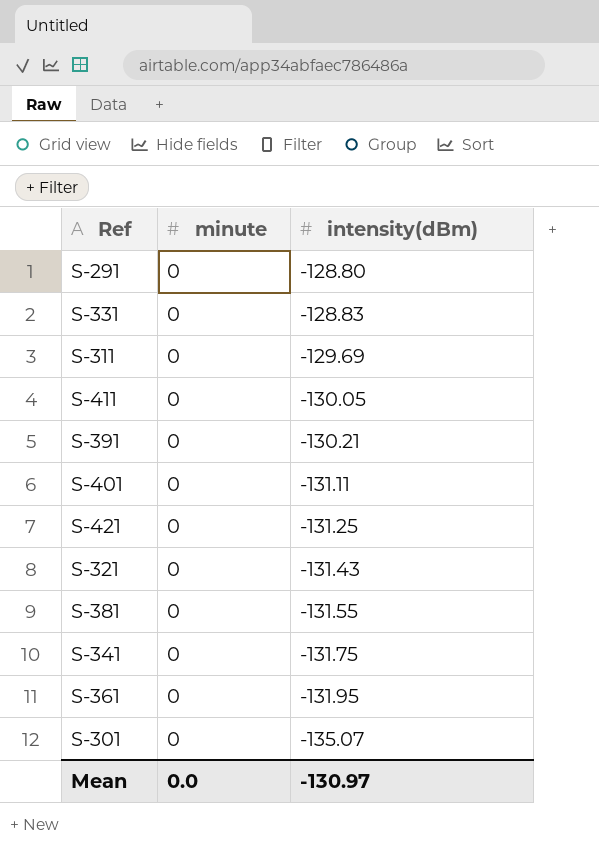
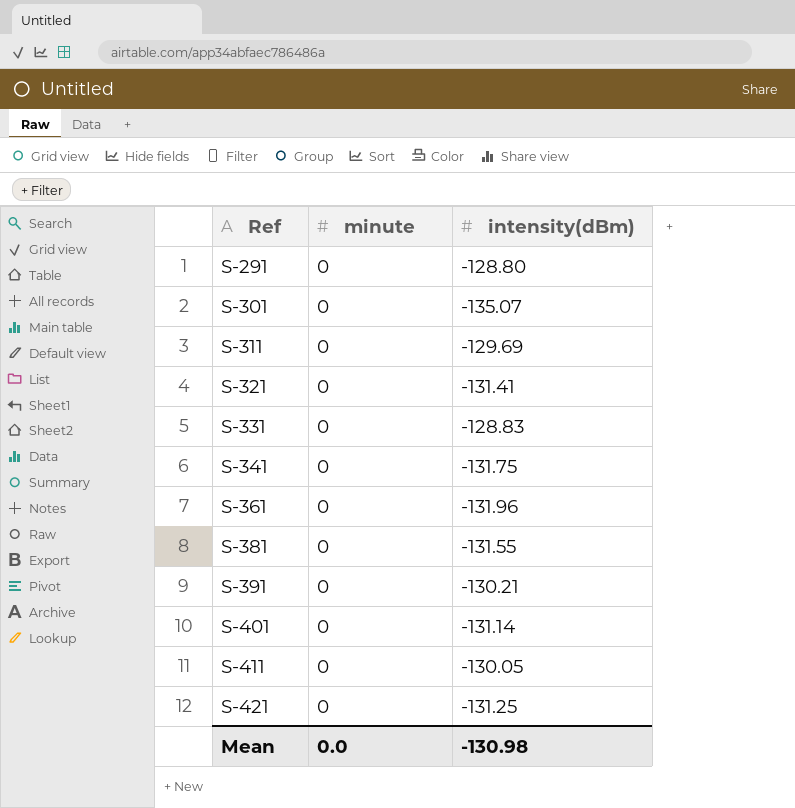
row order: intensity(dBm) descending -> Ref ascending
S-321 | intensity(dBm): -131.43 -> -131.41
S-361 | intensity(dBm): -131.95 -> -131.96
S-401 | intensity(dBm): -131.11 -> -131.14
Mean | intensity(dBm): -130.97 -> -130.98

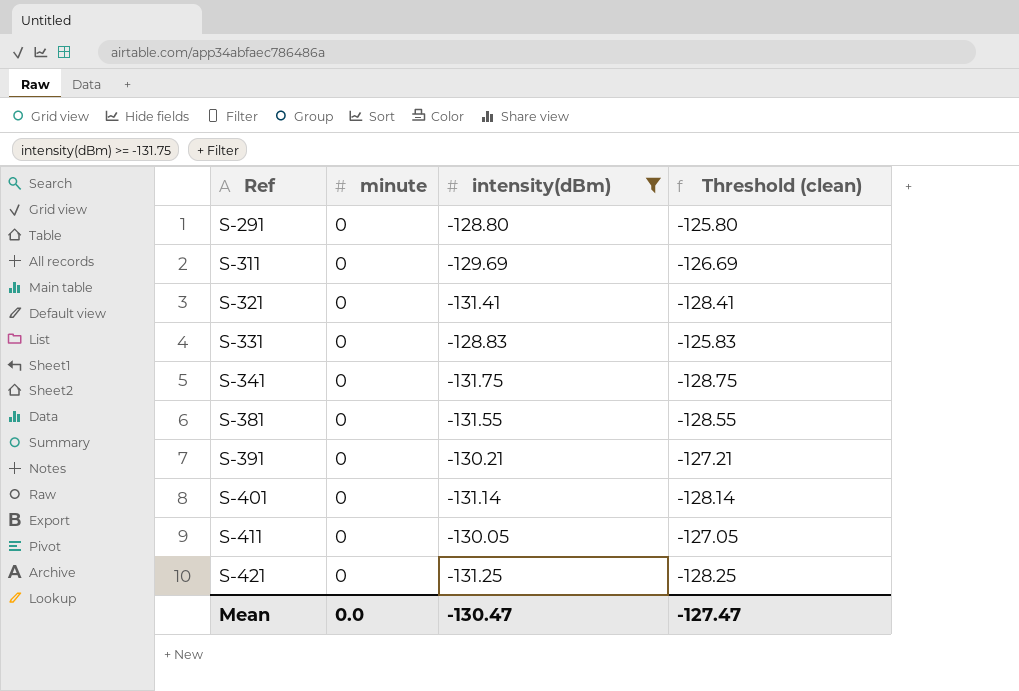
filter: none -> intensity(dBm) >= -131.75
column Threshold (clean) | formula: none -> [intensity(dBm)] + 3
Mean | intensity(dBm): -130.98 -> -130.47

